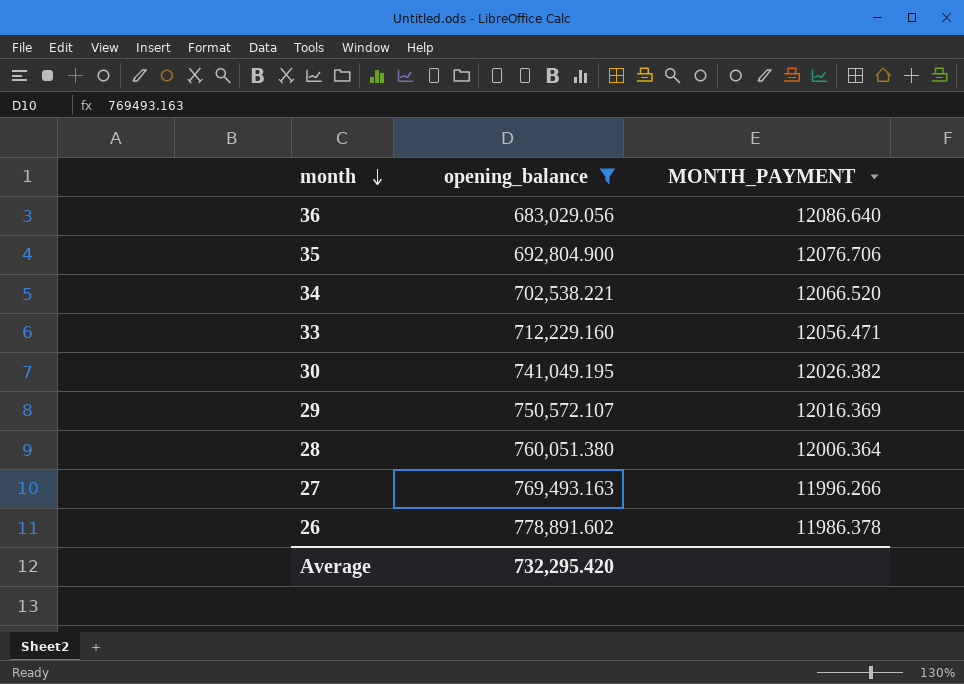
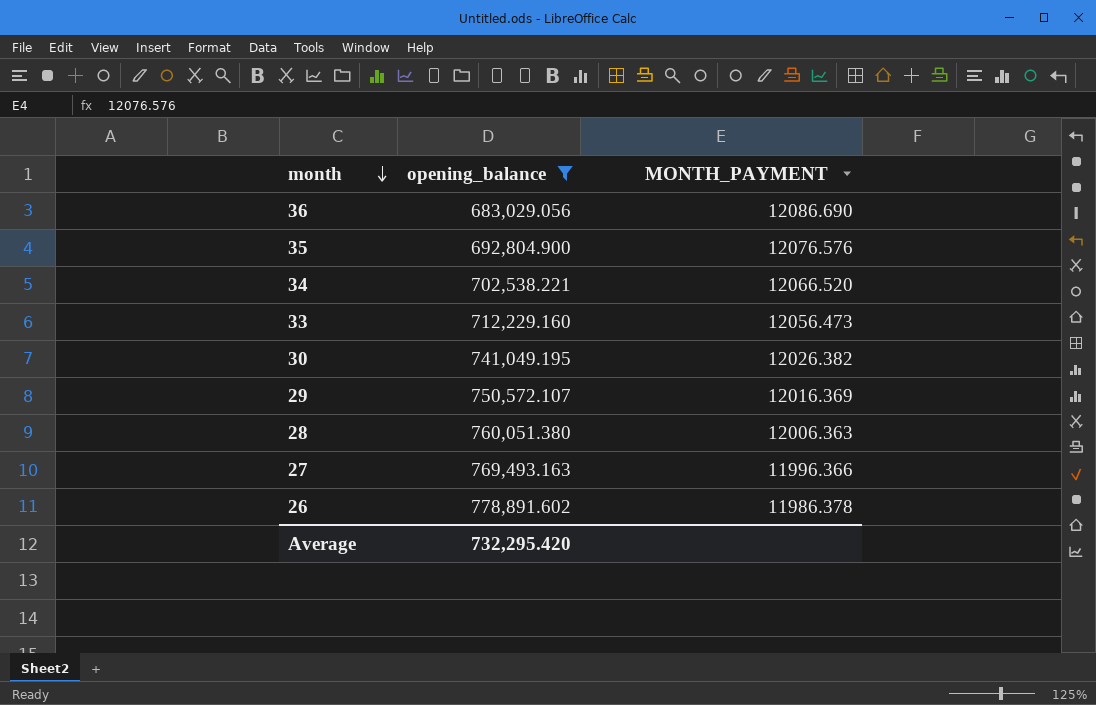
36 | MONTH_PAYMENT: 12086.640 -> 12086.690
35 | MONTH_PAYMENT: 12076.706 -> 12076.576
33 | MONTH_PAYMENT: 12056.471 -> 12056.473
28 | MONTH_PAYMENT: 12006.364 -> 12006.363
27 | MONTH_PAYMENT: 11996.266 -> 11996.366

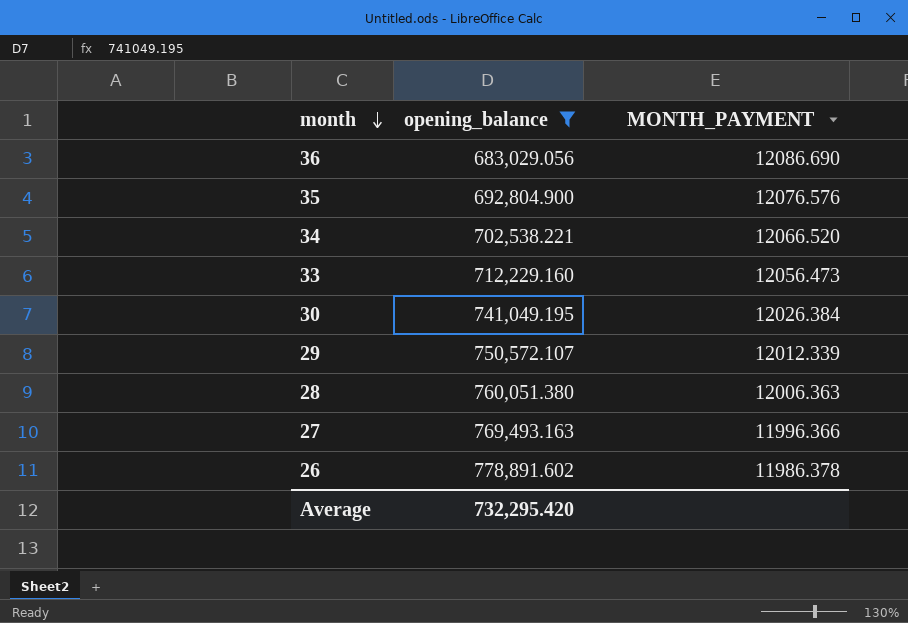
30 | MONTH_PAYMENT: 12026.382 -> 12026.384
29 | MONTH_PAYMENT: 12016.369 -> 12012.339

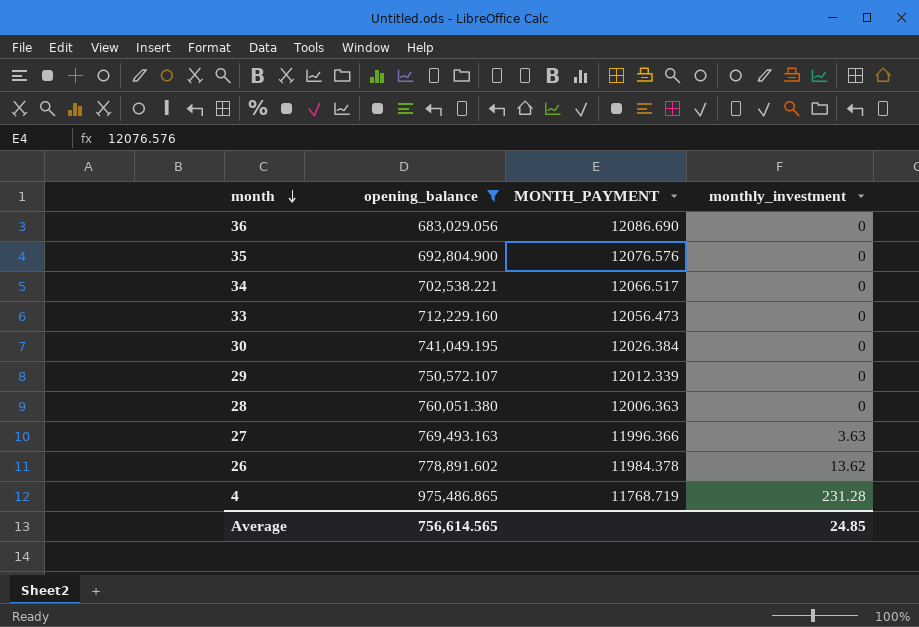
column monthly_investment | position: none -> 4
34 | MONTH_PAYMENT: 12066.520 -> 12066.517
26 | MONTH_PAYMENT: 11986.378 -> 11984.378
row 4: none -> 975,486.865 | 11768.719 | 231.28
Average | opening_balance: 732,295.420 -> 756,614.565

